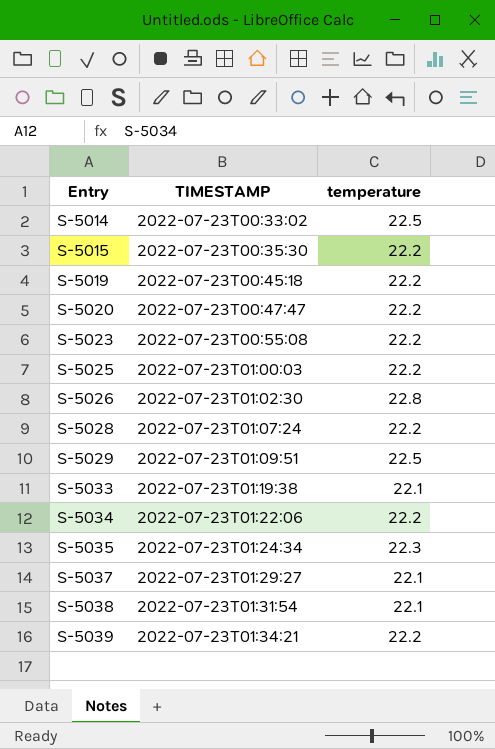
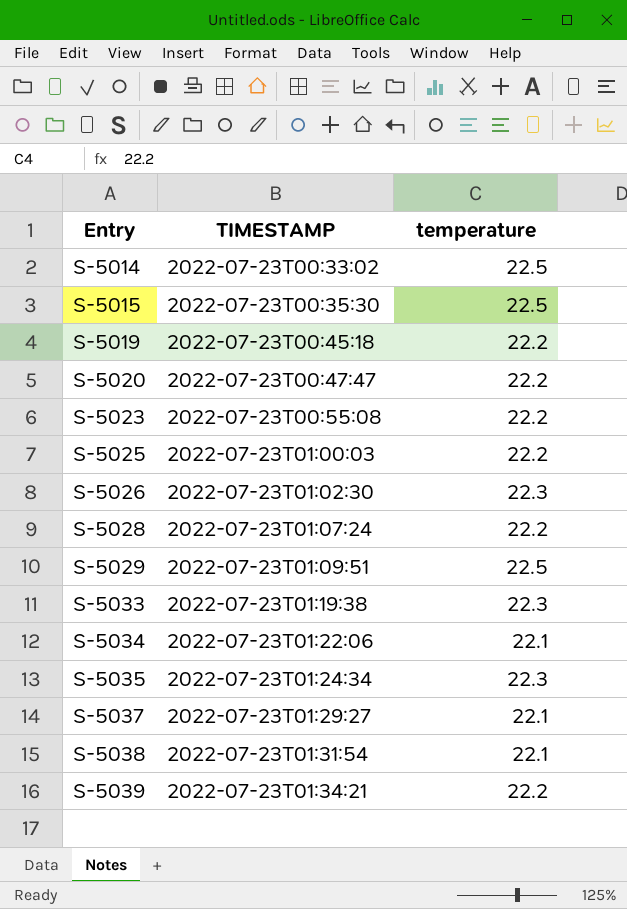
S-5015 | temperature: 22.2 -> 22.5
S-5026 | temperature: 22.8 -> 22.3
S-5033 | temperature: 22.1 -> 22.3
S-5034 | temperature: 22.2 -> 22.1

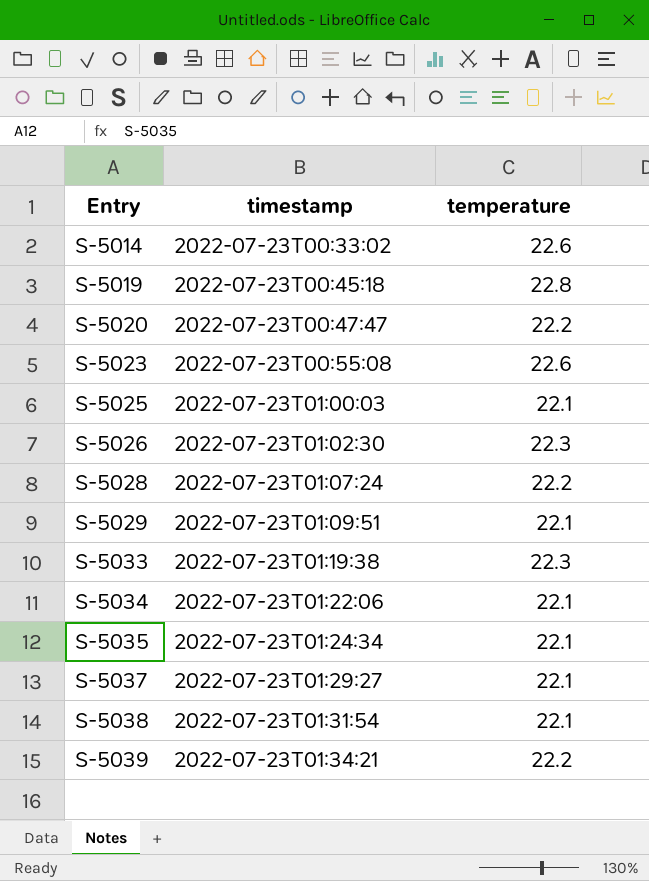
column name: TIMESTAMP -> timestamp
row S-5015: 2022-07-23T00:35:30 | 22.5 -> none
S-5014 | temperature: 22.5 -> 22.6
S-5019 | temperature: 22.2 -> 22.8
S-5023 | temperature: 22.2 -> 22.6
S-5025 | temperature: 22.2 -> 22.1
S-5029 | temperature: 22.5 -> 22.1
S-5035 | temperature: 22.3 -> 22.1

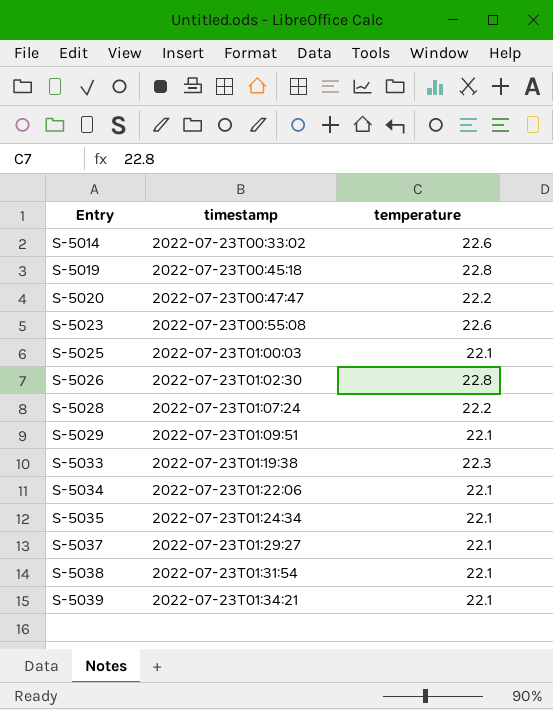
S-5026 | temperature: 22.3 -> 22.8
S-5039 | temperature: 22.2 -> 22.1

